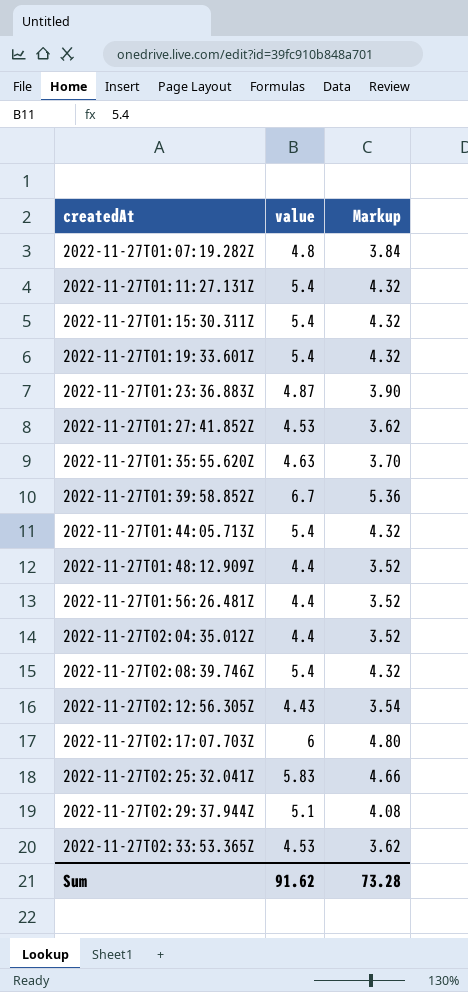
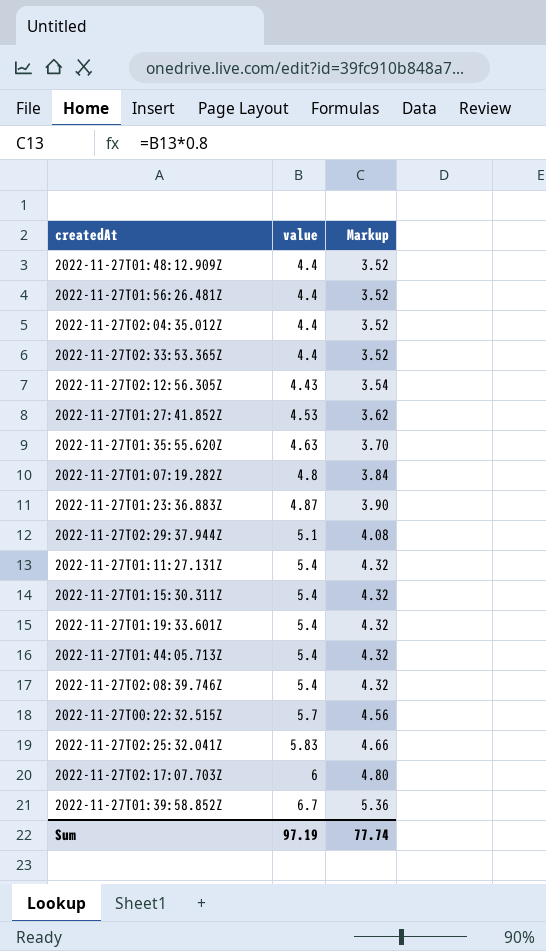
row order: createdAt ascending -> value ascending
2022-11-27T02:33:53.365Z | value: 4.53 -> 4.4
2022-11-27T02:33:53.365Z | Markup: 3.62 -> 3.52
row 2022-11-27T00:22:32.515Z: none -> 5.7 | 4.56
Sum | value: 91.62 -> 97.19
Sum | Markup: 73.28 -> 77.74

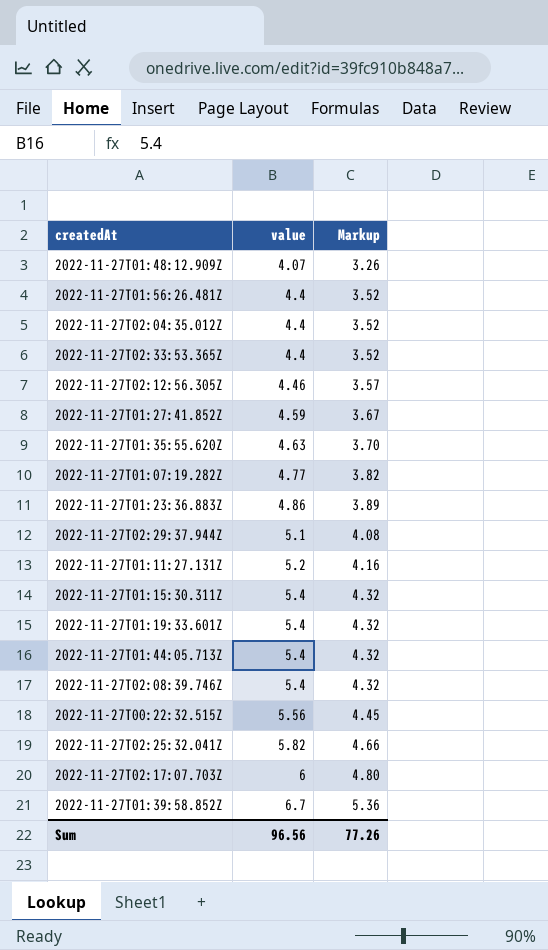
2022-11-27T01:48:12.909Z | value: 4.4 -> 4.07
2022-11-27T01:48:12.909Z | Markup: 3.52 -> 3.26
2022-11-27T02:12:56.305Z | value: 4.43 -> 4.46
2022-11-27T02:12:56.305Z | Markup: 3.54 -> 3.57
2022-11-27T01:27:41.852Z | value: 4.53 -> 4.59
2022-11-27T01:27:41.852Z | Markup: 3.62 -> 3.67
2022-11-27T01:07:19.282Z | value: 4.8 -> 4.77
2022-11-27T01:07:19.282Z | Markup: 3.84 -> 3.82
2022-11-27T01:23:36.883Z | value: 4.87 -> 4.86
2022-11-27T01:23:36.883Z | Markup: 3.90 -> 3.89
2022-11-27T01:11:27.131Z | value: 5.4 -> 5.2
2022-11-27T01:11:27.131Z | Markup: 4.32 -> 4.16
2022-11-27T00:22:32.515Z | value: 5.7 -> 5.56
2022-11-27T00:22:32.515Z | Markup: 4.56 -> 4.45
2022-11-27T02:25:32.041Z | value: 5.83 -> 5.82
Sum | value: 97.19 -> 96.56
Sum | Markup: 77.74 -> 77.26

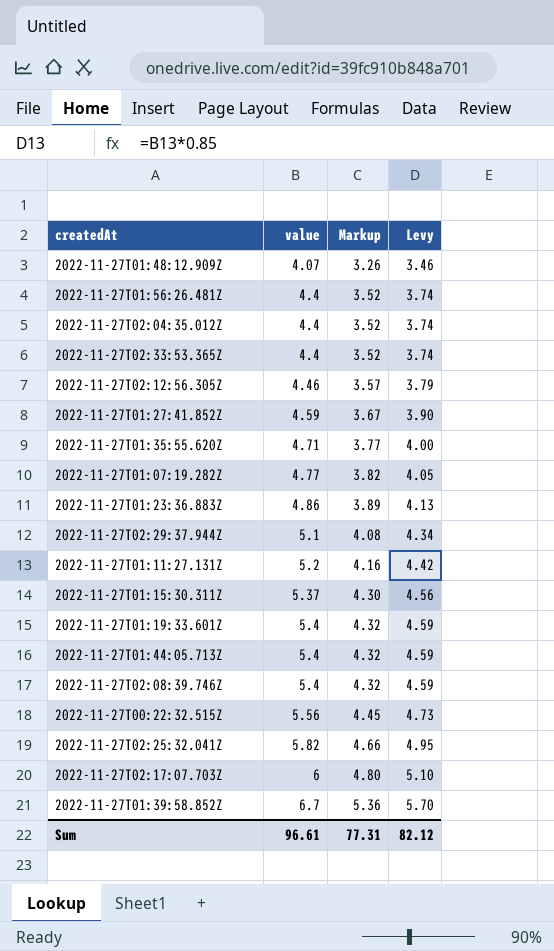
column Levy | formula: none -> [value] * 0.85
2022-11-27T01:35:55.620Z | value: 4.63 -> 4.71
2022-11-27T01:35:55.620Z | Markup: 3.70 -> 3.77
2022-11-27T01:15:30.311Z | value: 5.4 -> 5.37
2022-11-27T01:15:30.311Z | Markup: 4.32 -> 4.30
Sum | value: 96.56 -> 96.61
Sum | Markup: 77.26 -> 77.31

